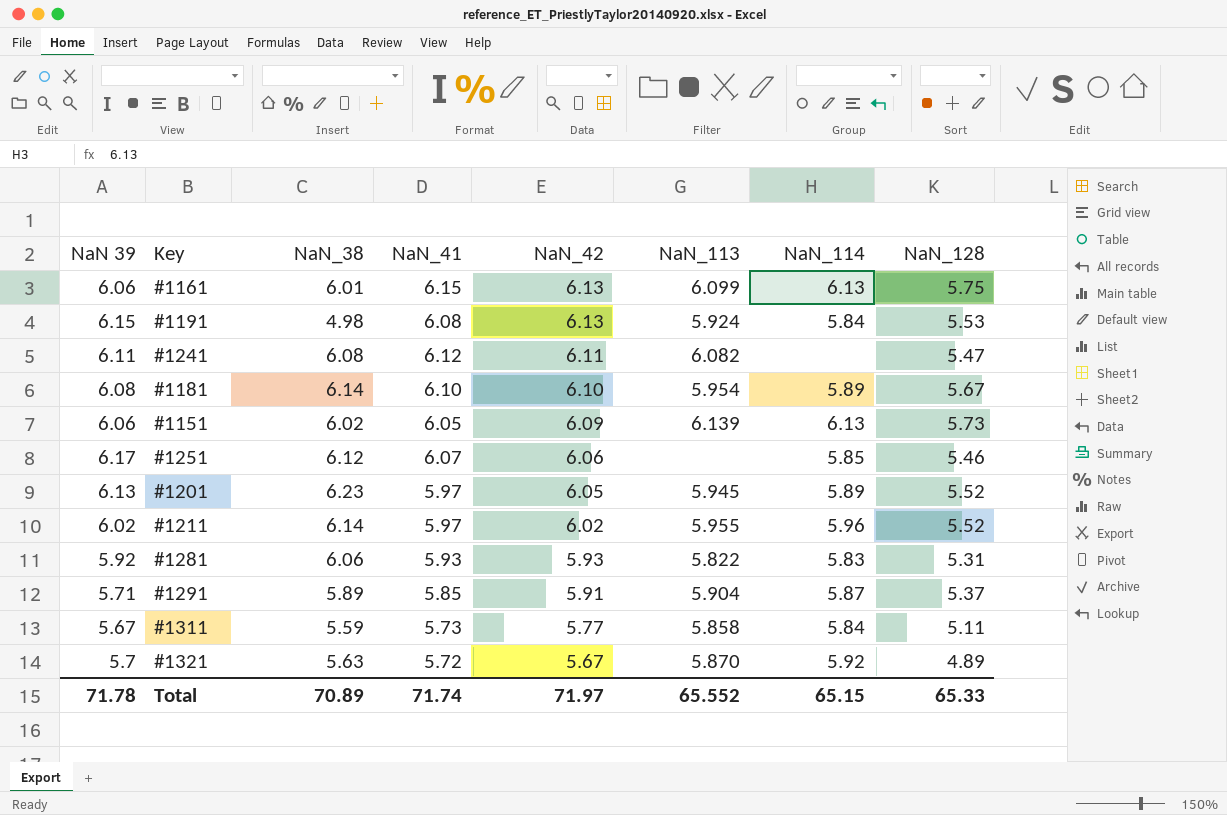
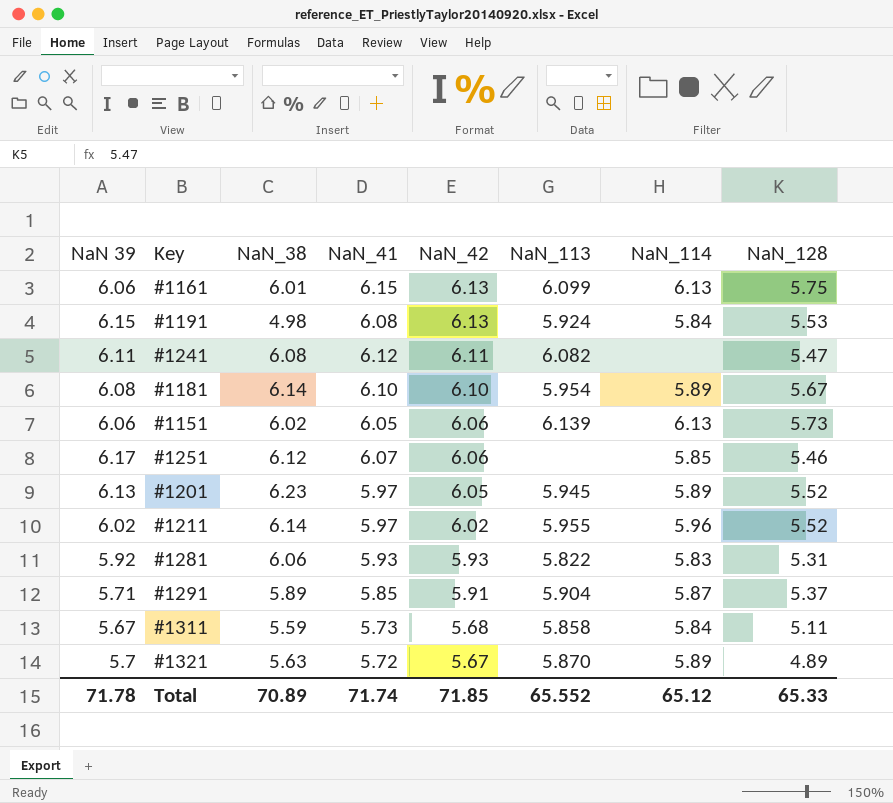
#1151 | NaN_42: 6.09 -> 6.06
#1311 | NaN_42: 5.77 -> 5.68
#1321 | NaN_114: 5.92 -> 5.89
Total | NaN_42: 71.97 -> 71.85
Total | NaN_114: 65.15 -> 65.12

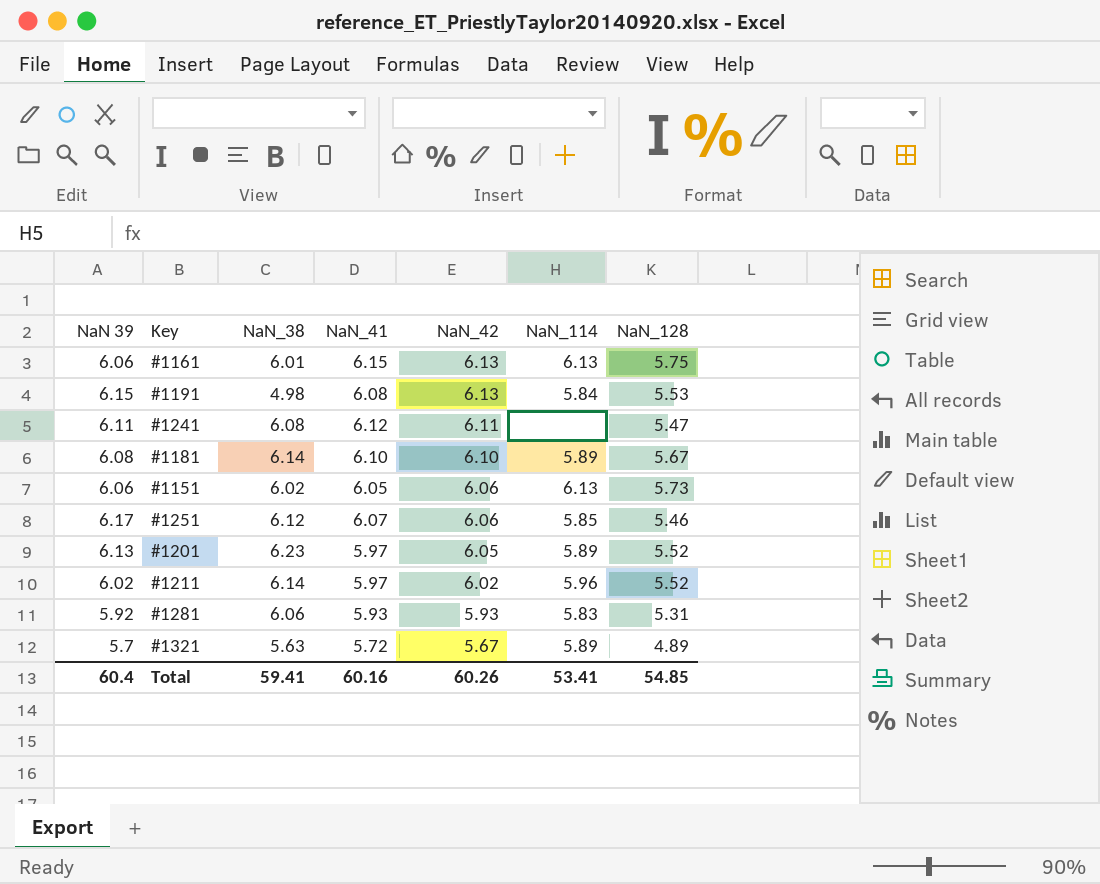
column NaN_113 | position: 6 -> none
row #1291: 5.71 | 5.89 | 5.85 | 5.91 | 5.904 | 5.87 | 5.37 -> none
row #1311: 5.67 | 5.59 | 5.73 | 5.68 | 5.858 | 5.84 | 5.11 -> none
Total | NaN 39: 71.78 -> 60.4
Total | NaN_38: 70.89 -> 59.41
Total | NaN_41: 71.74 -> 60.16
Total | NaN_42: 71.85 -> 60.26
Total | NaN_114: 65.12 -> 53.41
Total | NaN_128: 65.33 -> 54.85

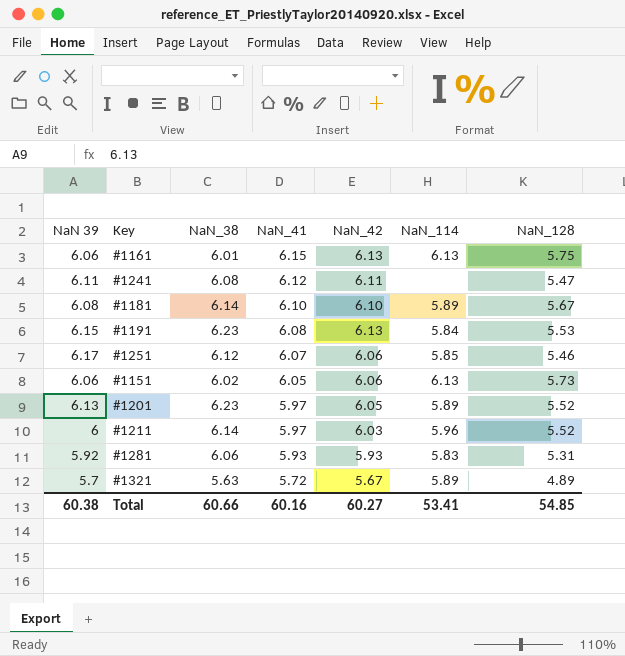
row order: NaN_42 descending -> NaN_41 descending
#1191 | NaN_38: 4.98 -> 6.23
#1211 | NaN 39: 6.02 -> 6
#1211 | NaN_42: 6.02 -> 6.03
Total | NaN 39: 60.4 -> 60.38
Total | NaN_38: 59.41 -> 60.66
Total | NaN_42: 60.26 -> 60.27

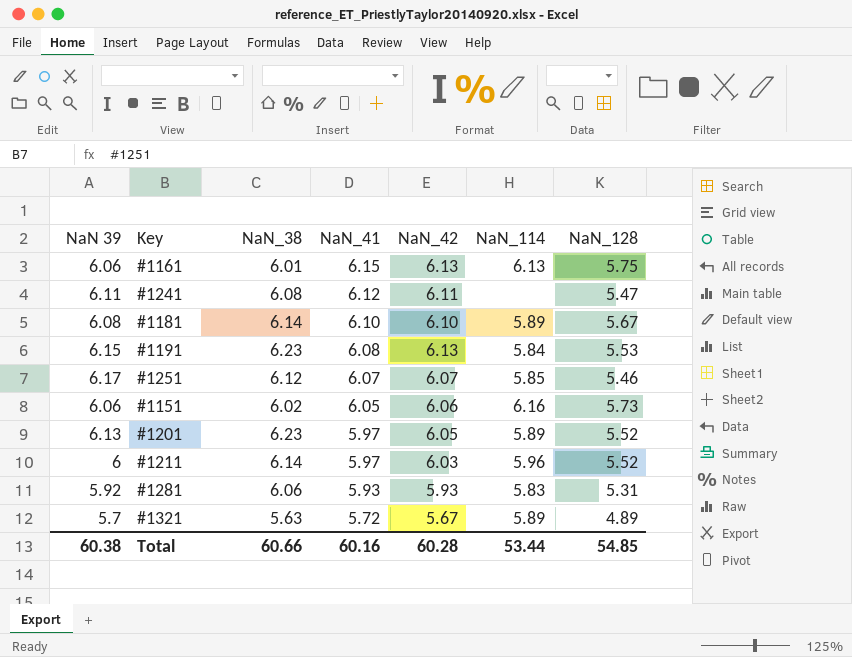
#1251 | NaN_42: 6.06 -> 6.07
#1151 | NaN_114: 6.13 -> 6.16
Total | NaN_42: 60.27 -> 60.28
Total | NaN_114: 53.41 -> 53.44

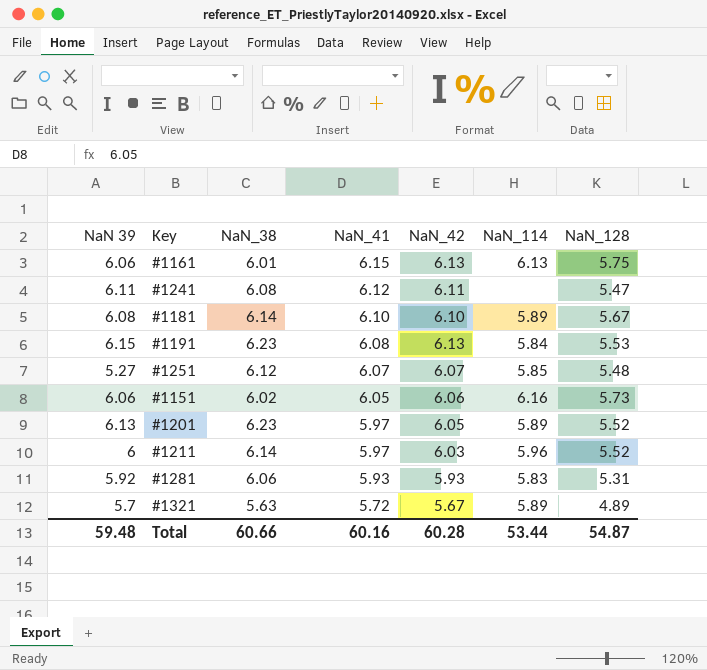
#1251 | NaN 39: 6.17 -> 5.27
#1251 | NaN_128: 5.46 -> 5.48
Total | NaN 39: 60.38 -> 59.48
Total | NaN_128: 54.85 -> 54.87

